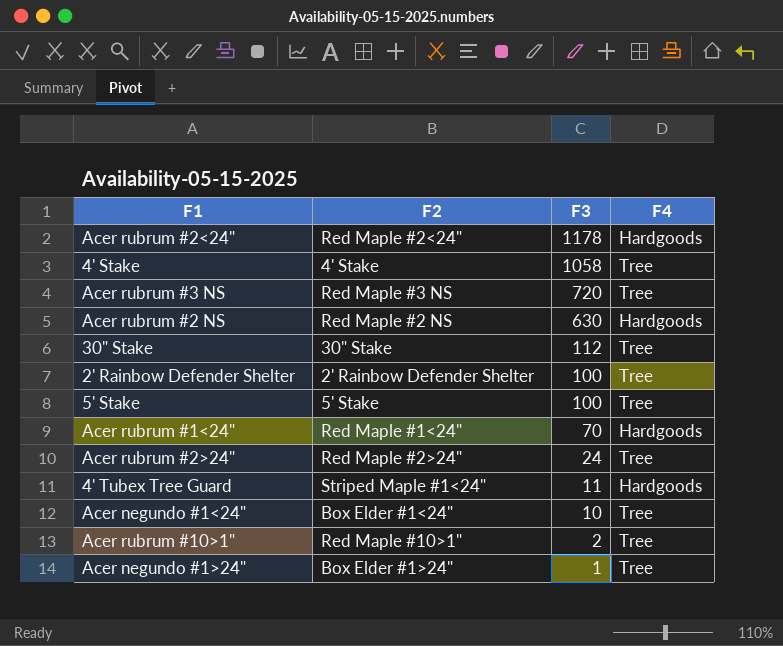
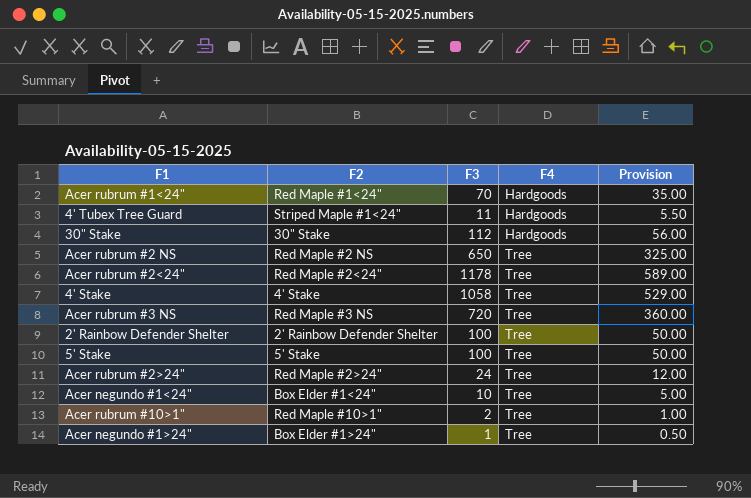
row order: F3 descending -> F4 ascending
column Provision | formula: none -> [F3] * 0.5
30" Stake | F4: Tree -> Hardgoods
Acer rubrum #2 NS | F3: 630 -> 650
Acer rubrum #2 NS | F4: Hardgoods -> Tree
Acer rubrum #2<24" | F4: Hardgoods -> Tree

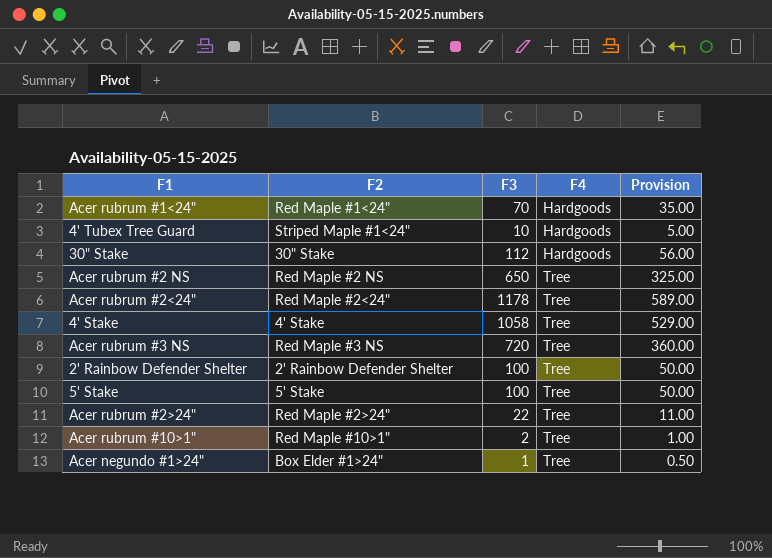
row Acer negundo #1<24": Box Elder #1<24" | 10 | Tree | 5.00 -> none
4' Tubex Tree Guard | F3: 11 -> 10
4' Tubex Tree Guard | Provision: 5.50 -> 5.00
Acer rubrum #2>24" | F3: 24 -> 22
Acer rubrum #2>24" | Provision: 12.00 -> 11.00

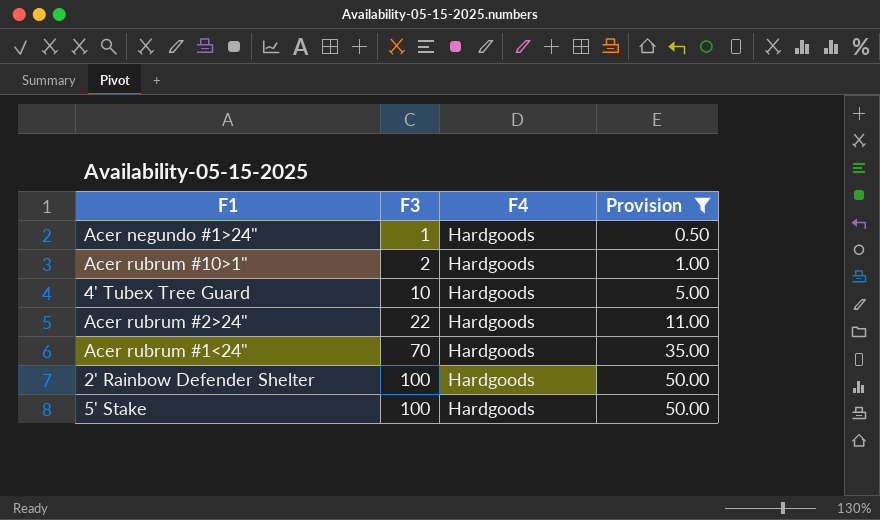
filter: none -> Provision <= 50.00
row order: F4 ascending -> F3 ascending
column F2 | position: 2 -> none
Acer negundo #1>24" | F4: Tree -> Hardgoods
Acer rubrum #10>1" | F4: Tree -> Hardgoods
Acer rubrum #2>24" | F4: Tree -> Hardgoods
2' Rainbow Defender Shelter | F4: Tree -> Hardgoods
5' Stake | F4: Tree -> Hardgoods

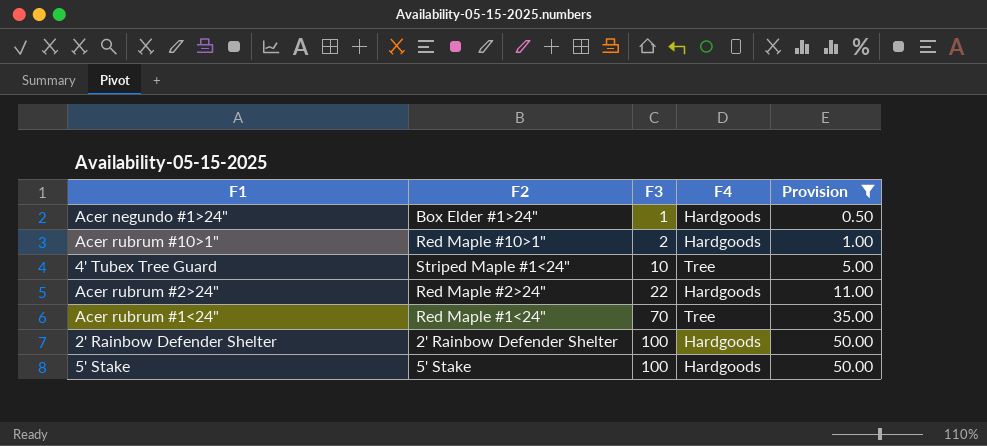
column F2 | position: none -> 2
4' Tubex Tree Guard | F4: Hardgoods -> Tree
Acer rubrum #1<24" | F4: Hardgoods -> Tree

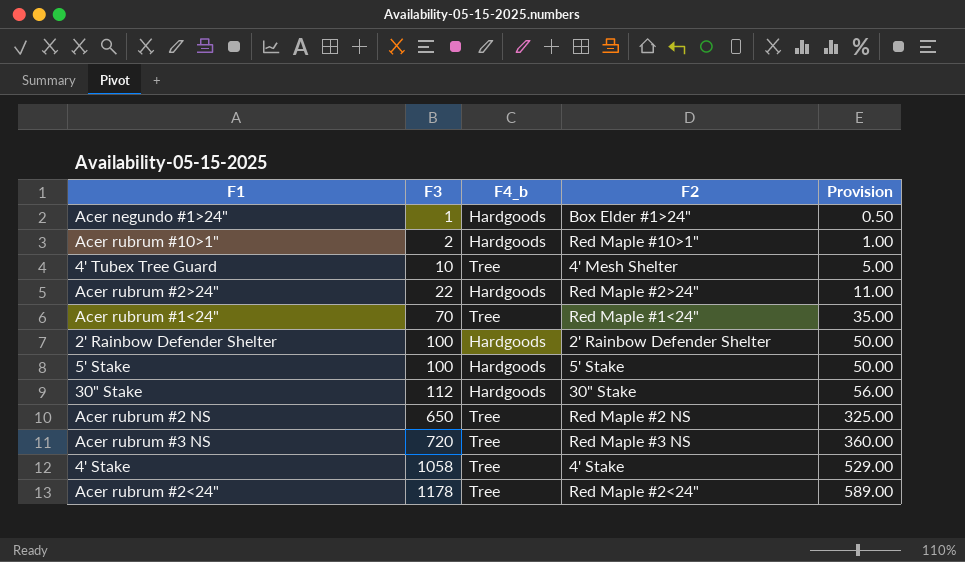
filter: Provision <= 50.00 -> none
column name: F4 -> F4_b
column F2 | position: 2 -> 4
4' Tubex Tree Guard | F2: Striped Maple #1<24" -> 4' Mesh Shelter

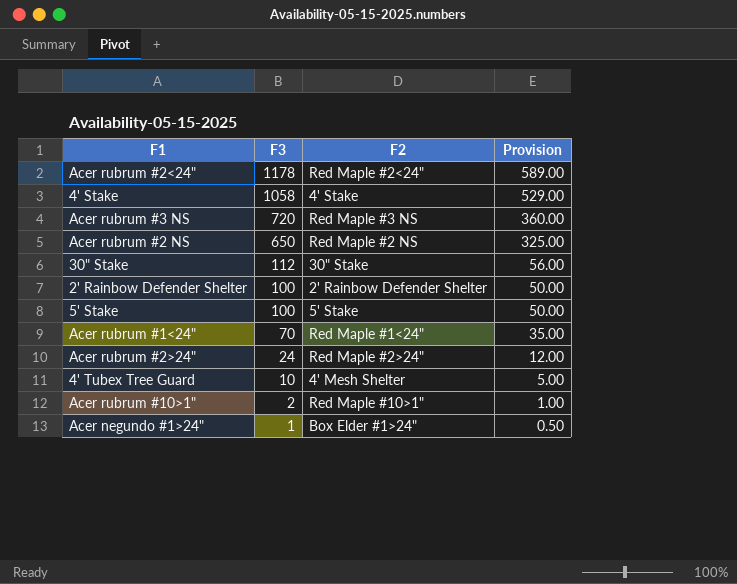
row order: F3 ascending -> F3 descending
column F4_b | position: 3 -> none
Acer rubrum #2>24" | F3: 22 -> 24
Acer rubrum #2>24" | Provision: 11.00 -> 12.00

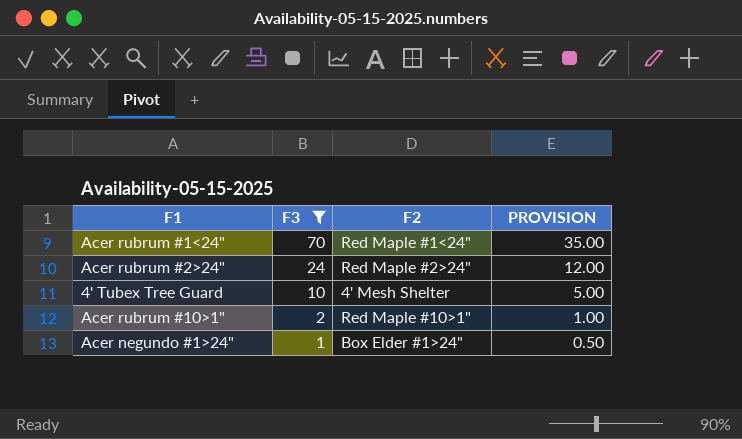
filter: none -> F3 <= 70
column name: Provision -> PROVISION

